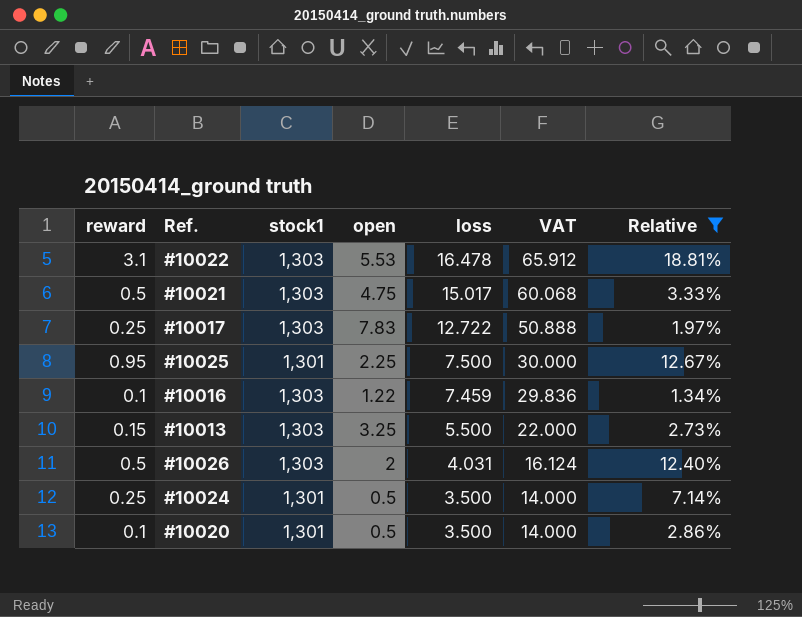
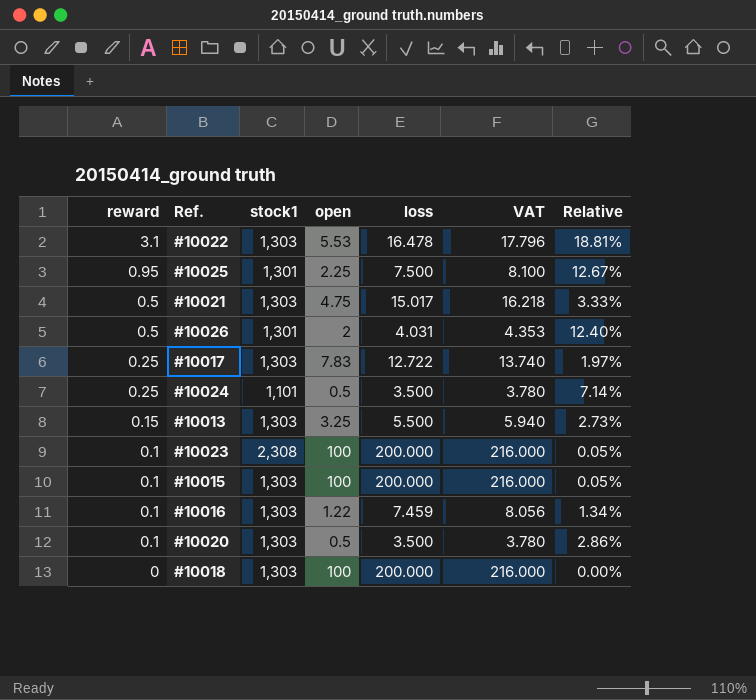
filter: Relative >= 1.34% -> none
row order: loss descending -> reward descending
column VAT | formula: [loss] * 4 -> [loss] * 1.08
#10026 | stock1: 1,303 -> 1,301
#10024 | stock1: 1,301 -> 1,101
#10020 | stock1: 1,301 -> 1,303

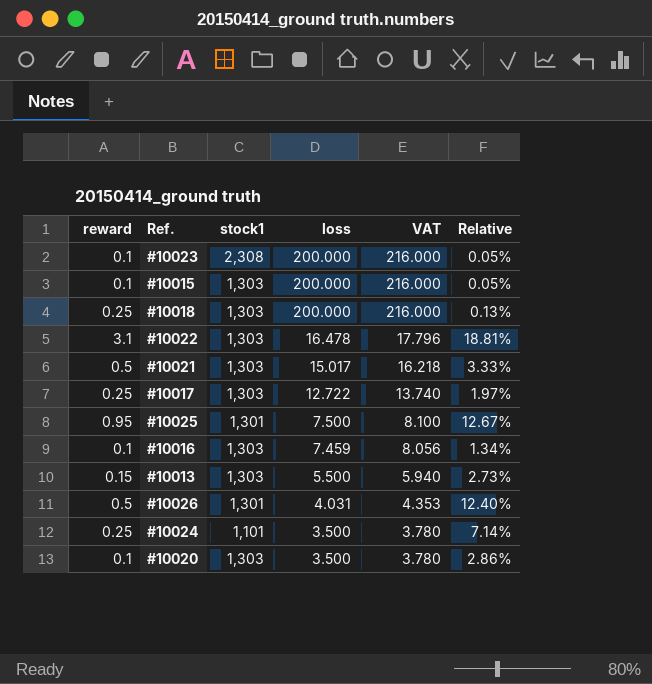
row order: reward descending -> loss descending
column open | position: 4 -> none
#10018 | reward: 0 -> 0.25
#10018 | Relative: 0.00% -> 0.13%

